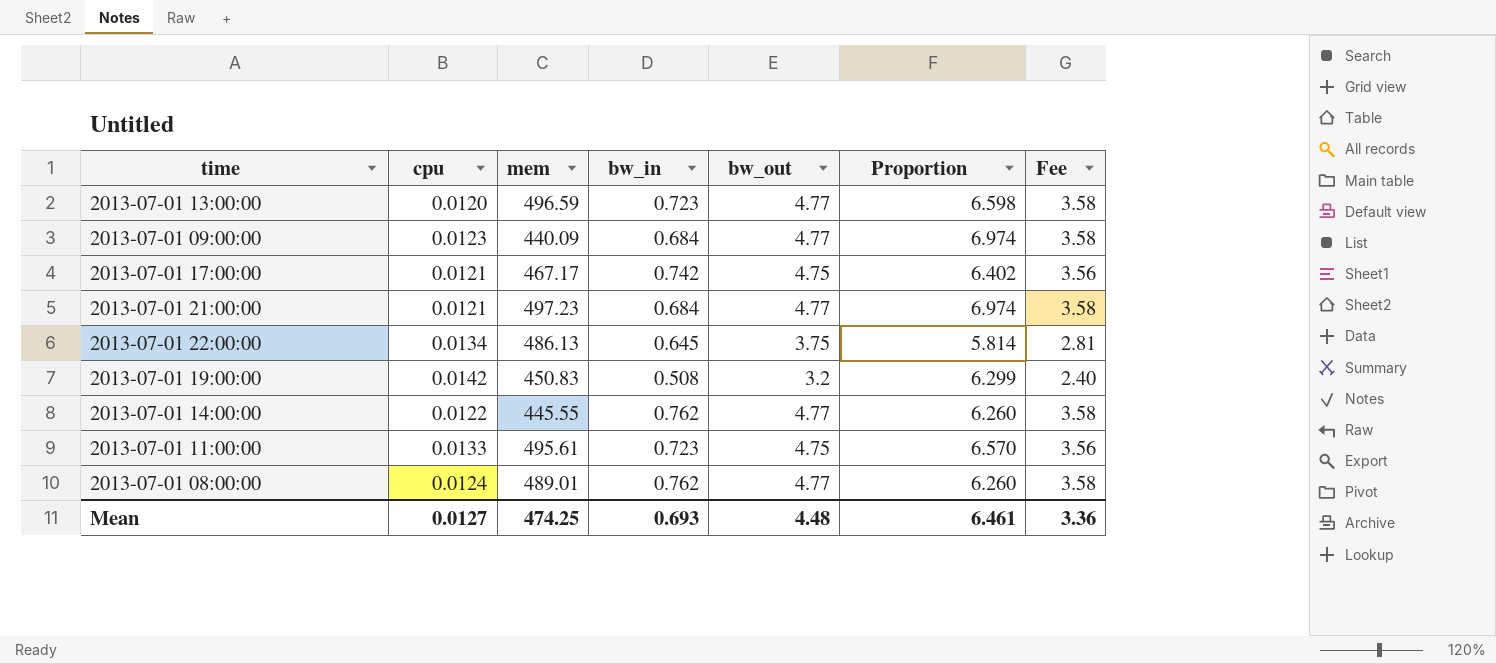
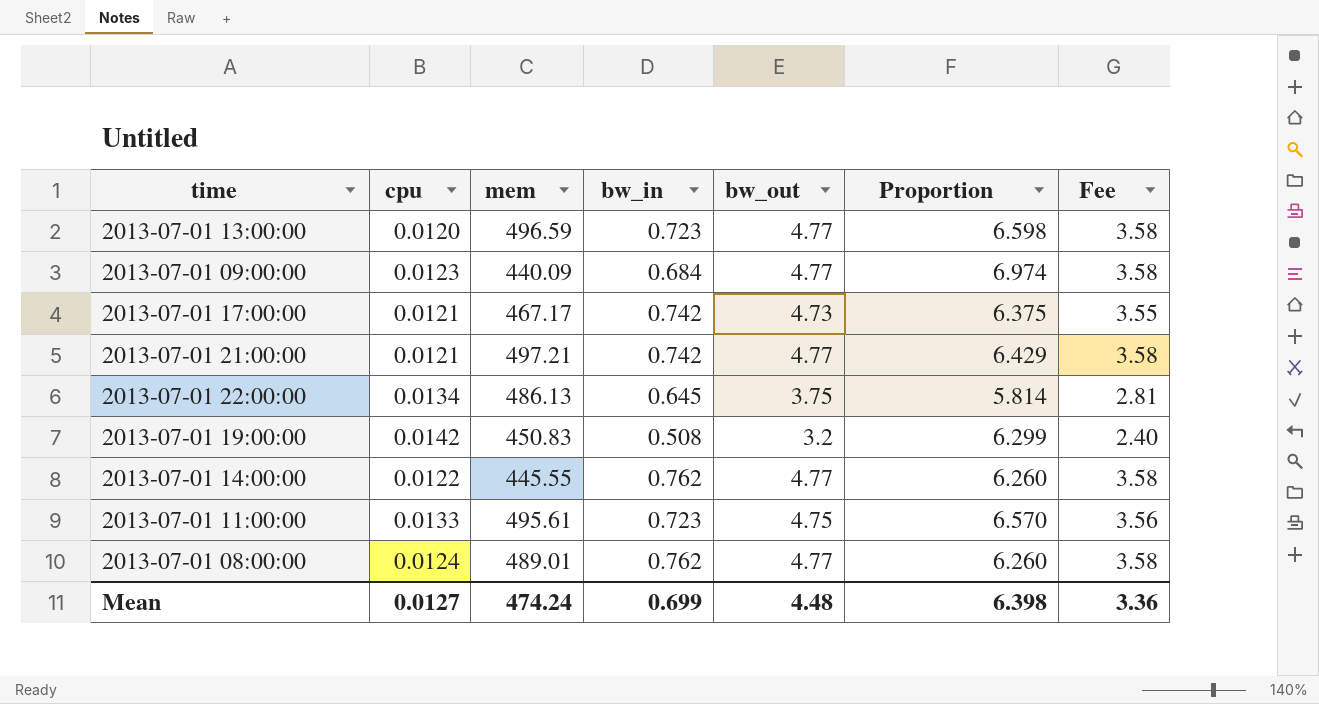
2013-07-01 17:00:00 | bw_out: 4.75 -> 4.73
2013-07-01 17:00:00 | Proportion: 6.402 -> 6.375
2013-07-01 17:00:00 | Fee: 3.56 -> 3.55
2013-07-01 21:00:00 | mem: 497.23 -> 497.21
2013-07-01 21:00:00 | bw_in: 0.684 -> 0.742
2013-07-01 21:00:00 | Proportion: 6.974 -> 6.429
Mean | mem: 474.25 -> 474.24
Mean | bw_in: 0.693 -> 0.699
Mean | Proportion: 6.461 -> 6.398

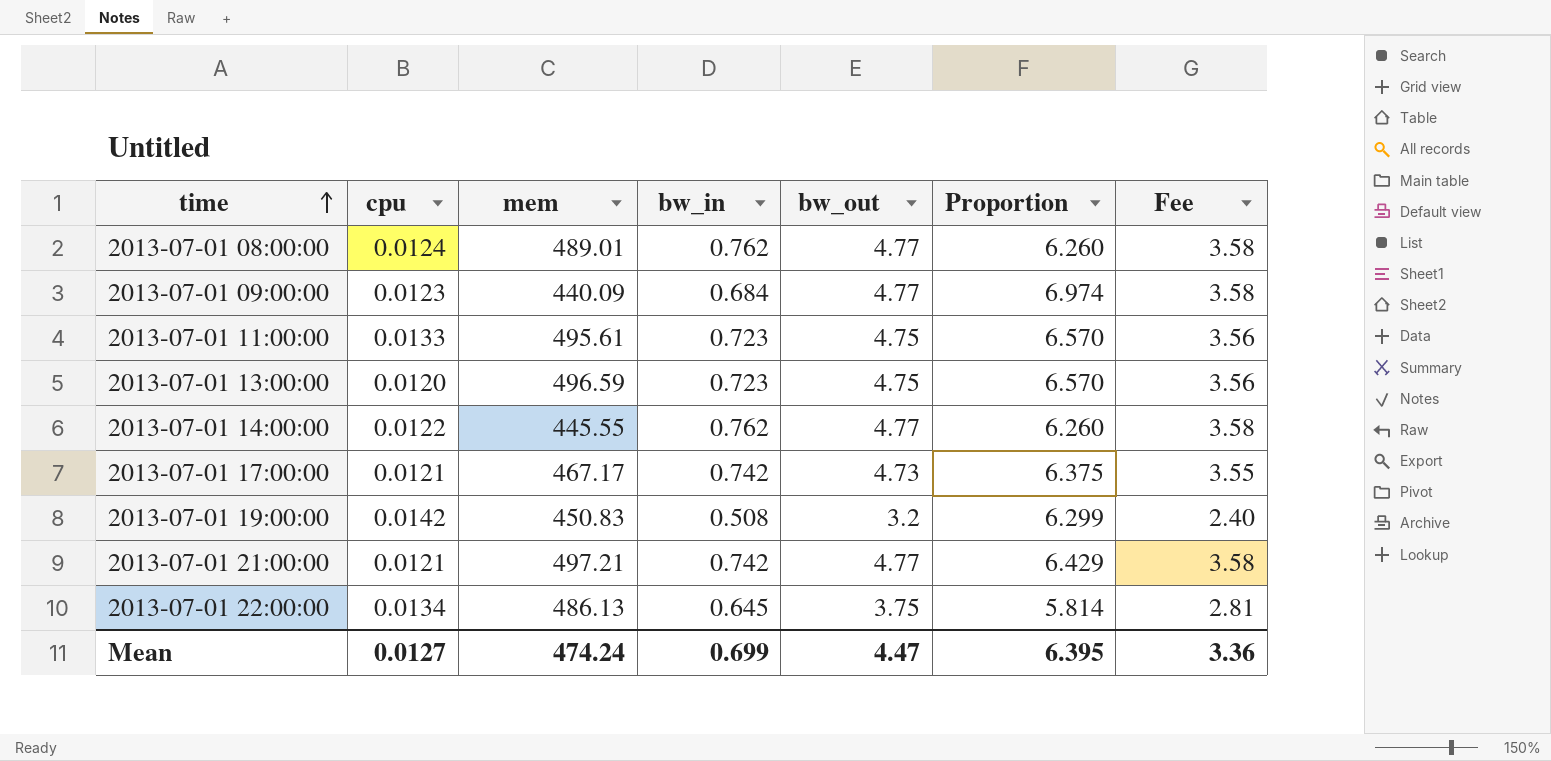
row order: none -> time ascending
2013-07-01 13:00:00 | bw_out: 4.77 -> 4.75
2013-07-01 13:00:00 | Proportion: 6.598 -> 6.570
2013-07-01 13:00:00 | Fee: 3.58 -> 3.56
Mean | bw_out: 4.48 -> 4.47
Mean | Proportion: 6.398 -> 6.395

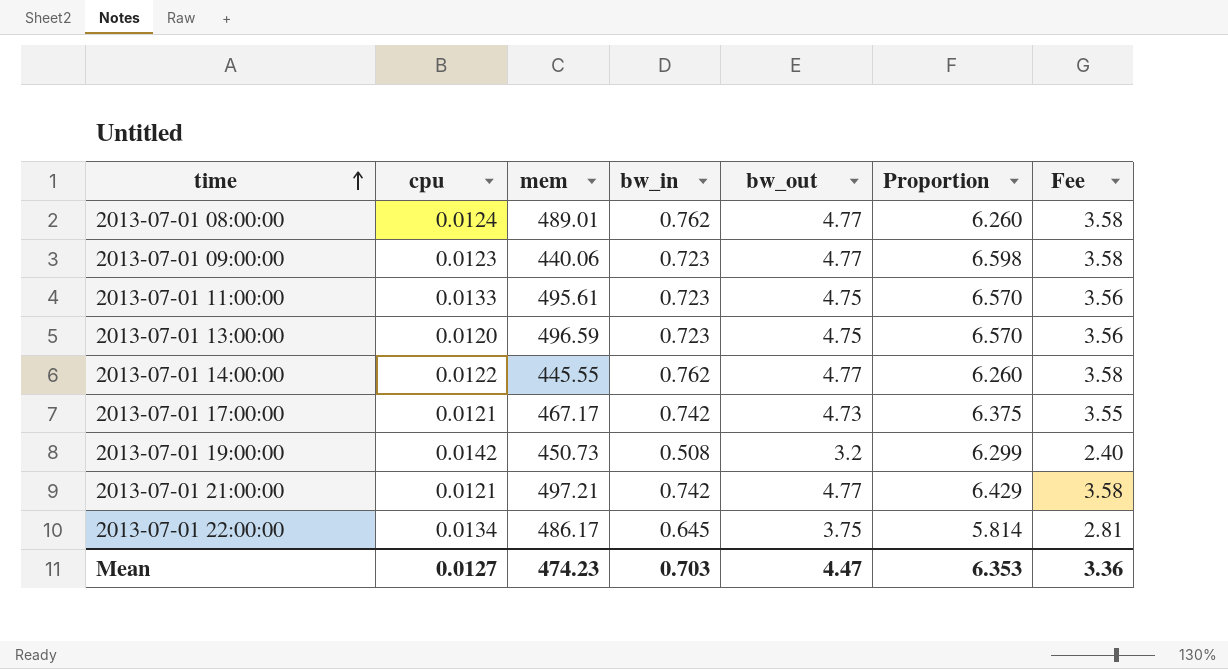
2013-07-01 09:00:00 | mem: 440.09 -> 440.06
2013-07-01 09:00:00 | bw_in: 0.684 -> 0.723
2013-07-01 09:00:00 | Proportion: 6.974 -> 6.598
2013-07-01 19:00:00 | mem: 450.83 -> 450.73
2013-07-01 22:00:00 | mem: 486.13 -> 486.17
Mean | mem: 474.24 -> 474.23
Mean | bw_in: 0.699 -> 0.703
Mean | Proportion: 6.395 -> 6.353

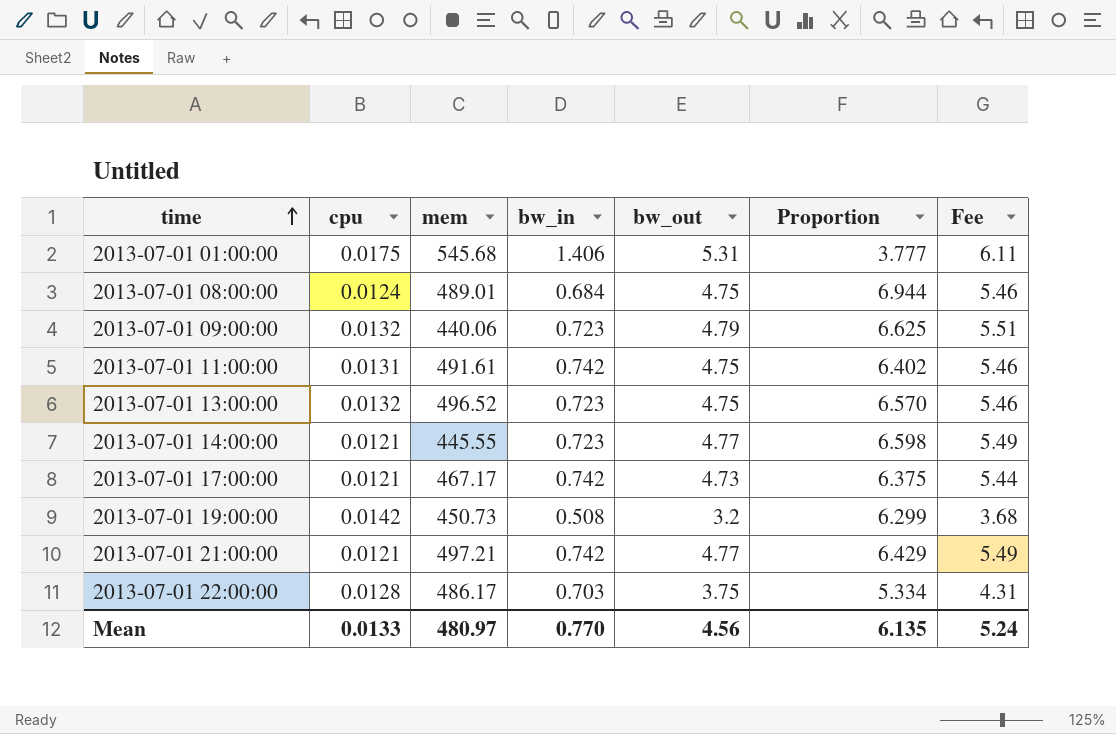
column Fee | formula: [bw_out] * 0.75 -> [bw_out] * 1.15
row 2013-07-01 01:00:00: none -> 0.0175 | 545.68 | 1.406 | 5.31 | 3.777 | 6.11
2013-07-01 08:00:00 | bw_in: 0.762 -> 0.684
2013-07-01 08:00:00 | bw_out: 4.77 -> 4.75
2013-07-01 08:00:00 | Proportion: 6.260 -> 6.944
2013-07-01 09:00:00 | cpu: 0.0123 -> 0.0132
2013-07-01 09:00:00 | bw_out: 4.77 -> 4.79
2013-07-01 09:00:00 | Proportion: 6.598 -> 6.625
2013-07-01 11:00:00 | cpu: 0.0133 -> 0.0131
2013-07-01 11:00:00 | mem: 495.61 -> 491.61
2013-07-01 11:00:00 | bw_in: 0.723 -> 0.742
2013-07-01 11:00:00 | Proportion: 6.570 -> 6.402
2013-07-01 13:00:00 | cpu: 0.0120 -> 0.0132
2013-07-01 13:00:00 | mem: 496.59 -> 496.52
2013-07-01 14:00:00 | cpu: 0.0122 -> 0.0121
2013-07-01 14:00:00 | bw_in: 0.762 -> 0.723
2013-07-01 14:00:00 | Proportion: 6.260 -> 6.598
2013-07-01 22:00:00 | cpu: 0.0134 -> 0.0128
2013-07-01 22:00:00 | bw_in: 0.645 -> 0.703
2013-07-01 22:00:00 | Proportion: 5.814 -> 5.334
Mean | cpu: 0.0127 -> 0.0133
Mean | mem: 474.23 -> 480.97
Mean | bw_in: 0.703 -> 0.770
Mean | bw_out: 4.47 -> 4.56
Mean | Proportion: 6.353 -> 6.135
Mean | Fee: 3.36 -> 5.24

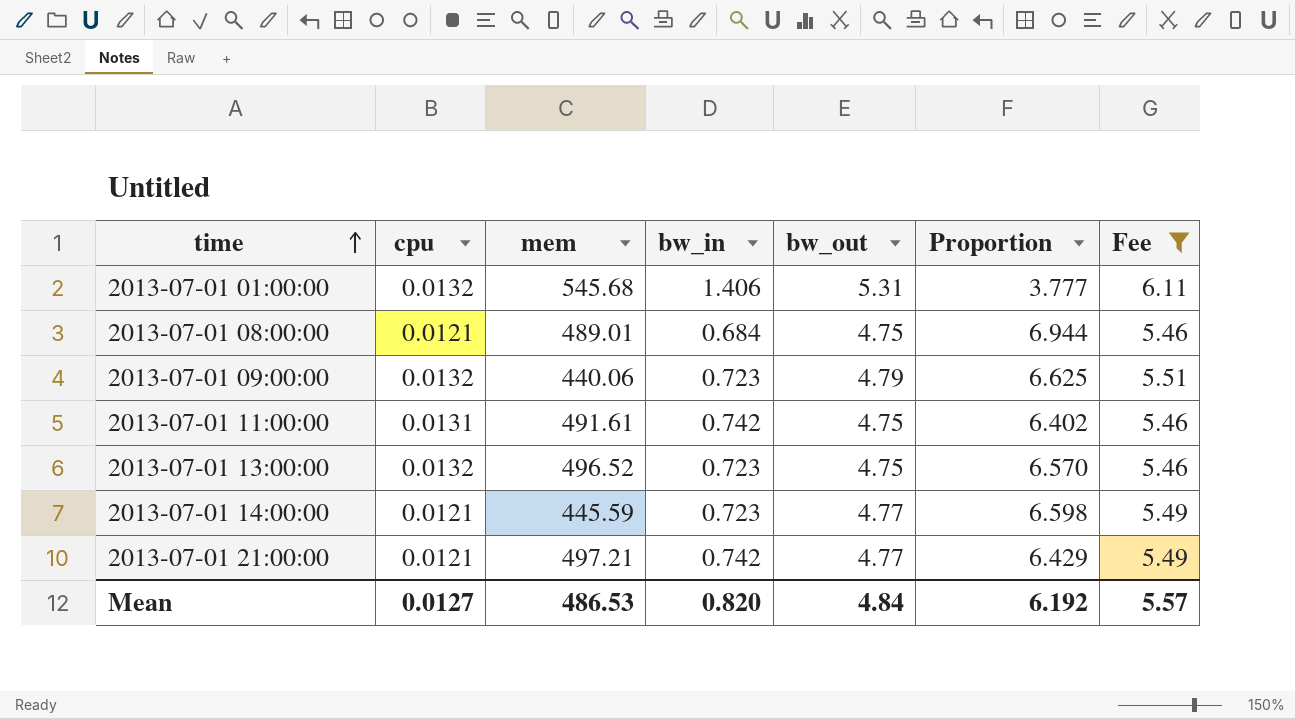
filter: none -> Fee >= 5.46
2013-07-01 01:00:00 | cpu: 0.0175 -> 0.0132
2013-07-01 08:00:00 | cpu: 0.0124 -> 0.0121
2013-07-01 14:00:00 | mem: 445.55 -> 445.59
Mean | cpu: 0.0133 -> 0.0127
Mean | mem: 480.97 -> 486.53
Mean | bw_in: 0.770 -> 0.820
Mean | bw_out: 4.56 -> 4.84
Mean | Proportion: 6.135 -> 6.192
Mean | Fee: 5.24 -> 5.57

